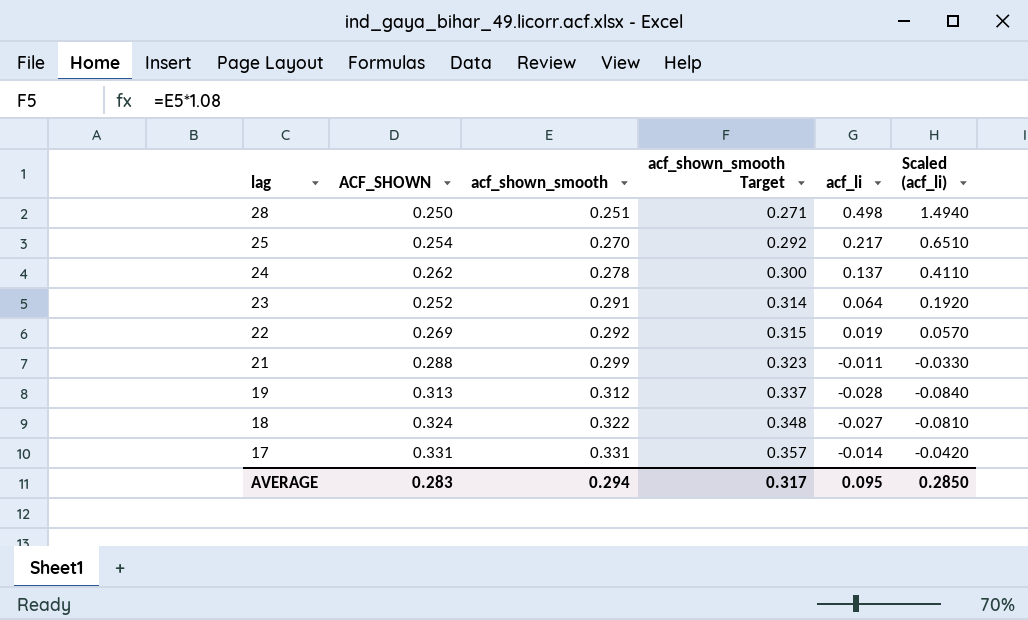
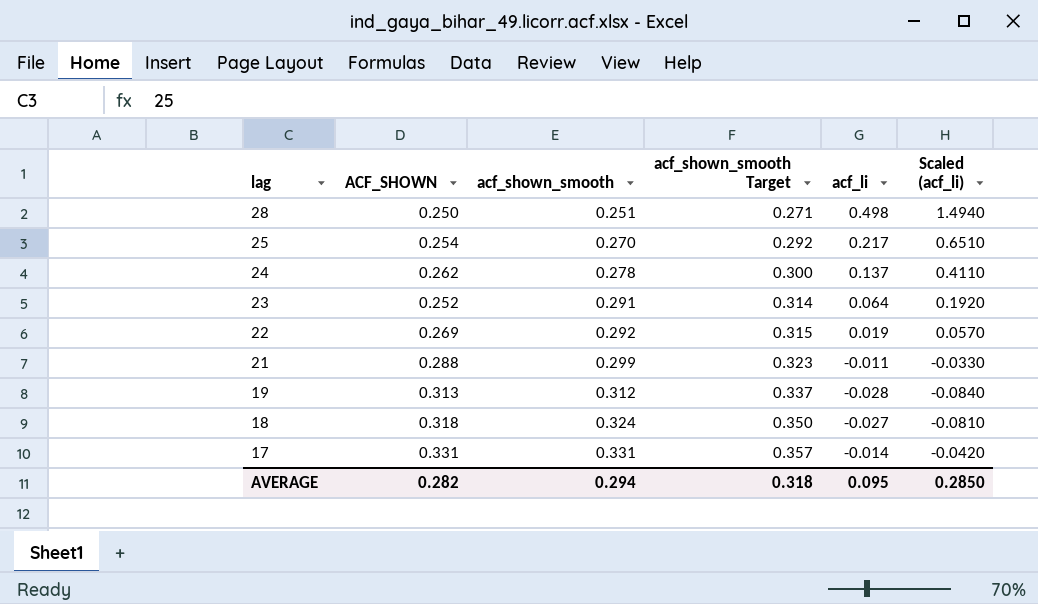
18 | ACF_SHOWN: 0.324 -> 0.318
18 | acf_shown_smooth: 0.322 -> 0.324
18 | acf_shown_smooth Target: 0.348 -> 0.350
AVERAGE | ACF_SHOWN: 0.283 -> 0.282
AVERAGE | acf_shown_smooth Target: 0.317 -> 0.318

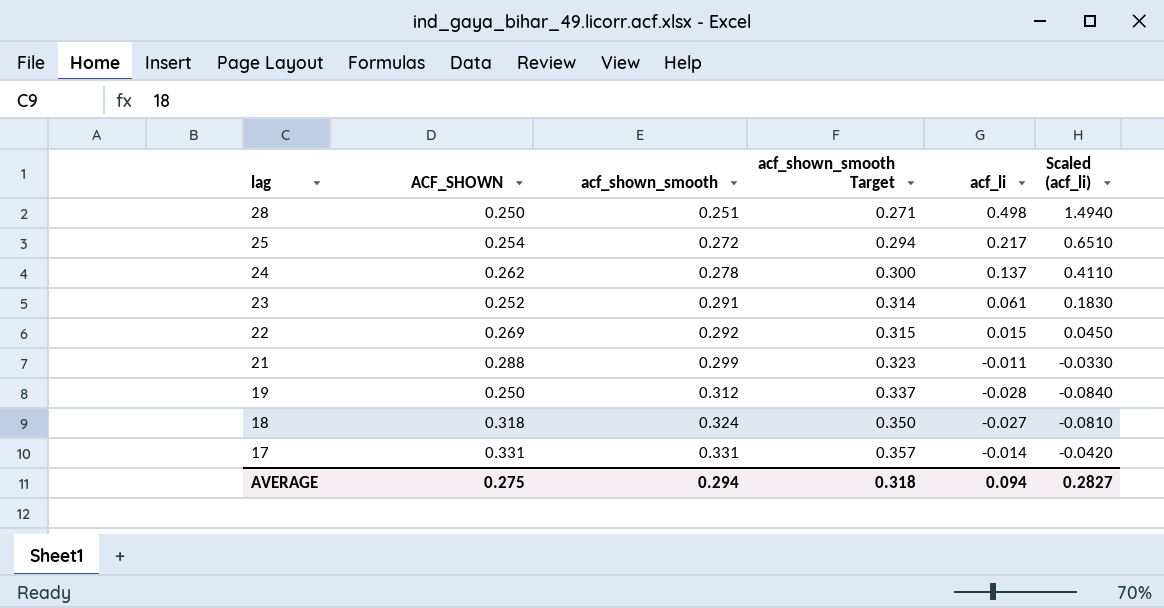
25 | acf_shown_smooth: 0.270 -> 0.272
25 | acf_shown_smooth Target: 0.292 -> 0.294
23 | acf_li: 0.064 -> 0.061
23 | Scaled (acf_li): 0.1920 -> 0.1830
22 | acf_li: 0.019 -> 0.015
22 | Scaled (acf_li): 0.0570 -> 0.0450
19 | ACF_SHOWN: 0.313 -> 0.250
AVERAGE | ACF_SHOWN: 0.282 -> 0.275
AVERAGE | acf_li: 0.095 -> 0.094
AVERAGE | Scaled (acf_li): 0.2850 -> 0.2827

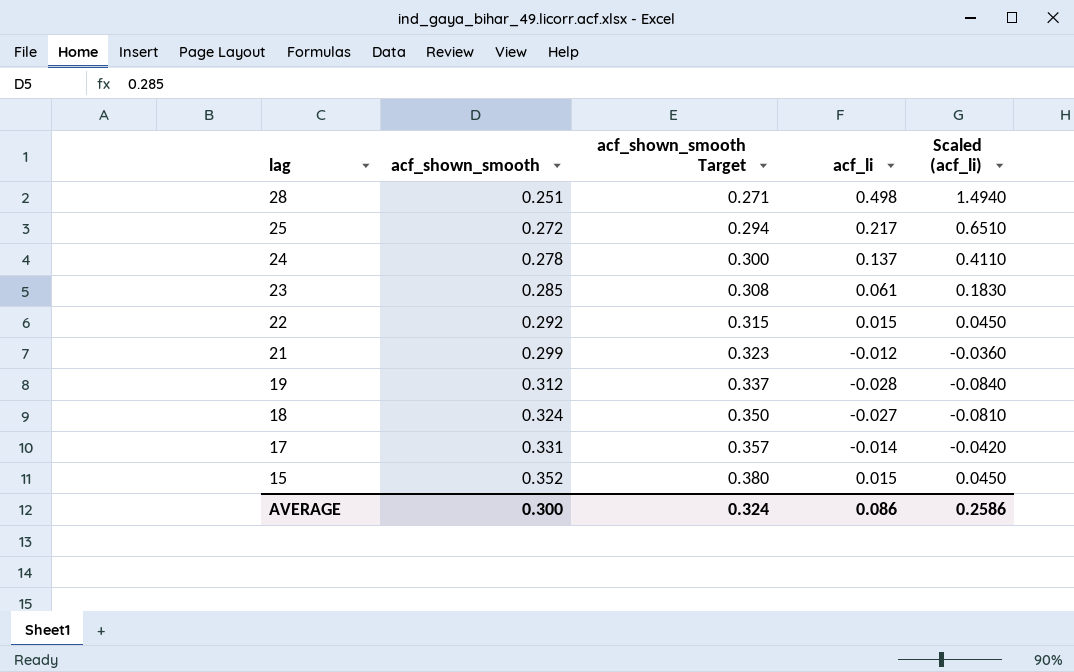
column ACF_SHOWN | position: 2 -> none
23 | acf_shown_smooth: 0.291 -> 0.285
23 | acf_shown_smooth Target: 0.314 -> 0.308
21 | acf_li: -0.011 -> -0.012
21 | Scaled (acf_li): -0.0330 -> -0.0360
row 15: none -> 0.352 | 0.380 | 0.015 | 0.0450
AVERAGE | acf_shown_smooth: 0.294 -> 0.300
AVERAGE | acf_shown_smooth Target: 0.318 -> 0.324
AVERAGE | acf_li: 0.094 -> 0.086
AVERAGE | Scaled (acf_li): 0.2827 -> 0.2586

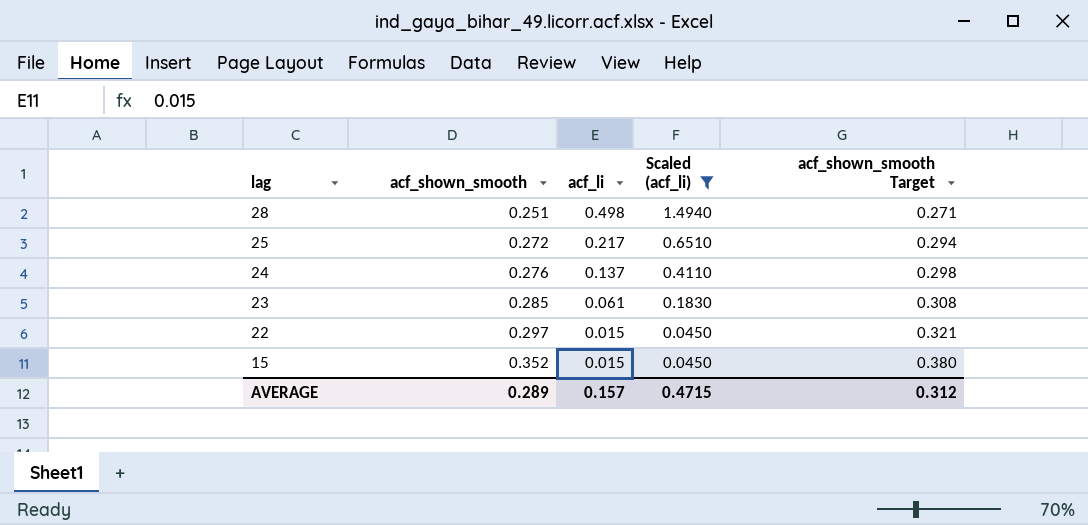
filter: none -> Scaled (acf_li) >= 0.0450
column acf_shown_smooth Target | position: 3 -> 5
24 | acf_shown_smooth: 0.278 -> 0.276
24 | acf_shown_smooth Target: 0.300 -> 0.298
22 | acf_shown_smooth: 0.292 -> 0.297
22 | acf_shown_smooth Target: 0.315 -> 0.321
AVERAGE | acf_shown_smooth: 0.300 -> 0.289
AVERAGE | acf_li: 0.086 -> 0.157
AVERAGE | Scaled (acf_li): 0.2586 -> 0.4715
AVERAGE | acf_shown_smooth Target: 0.324 -> 0.312

